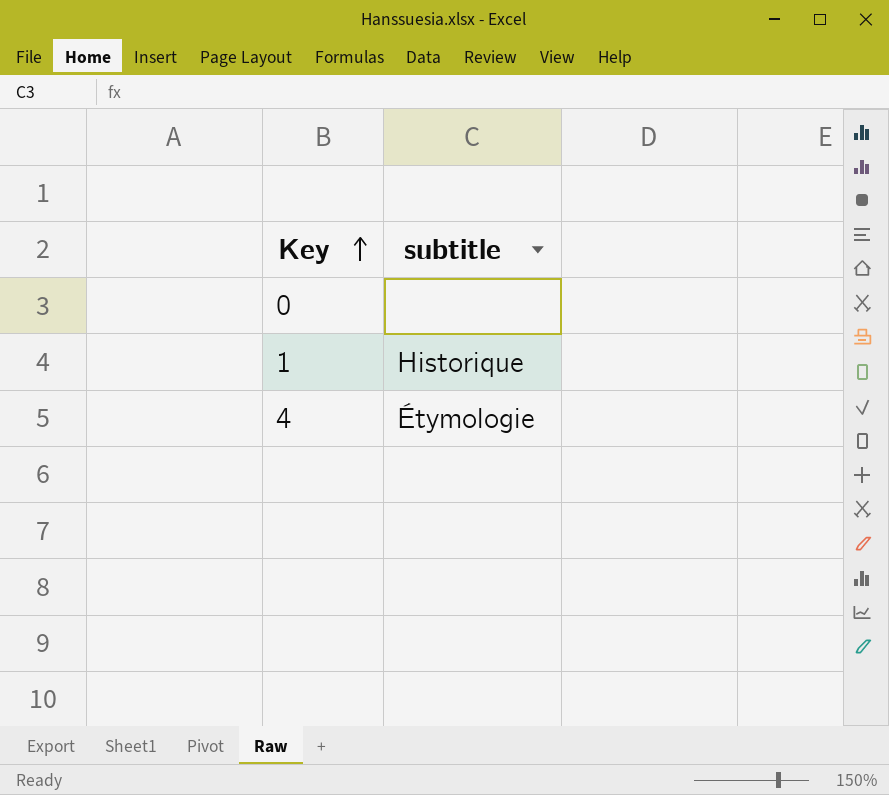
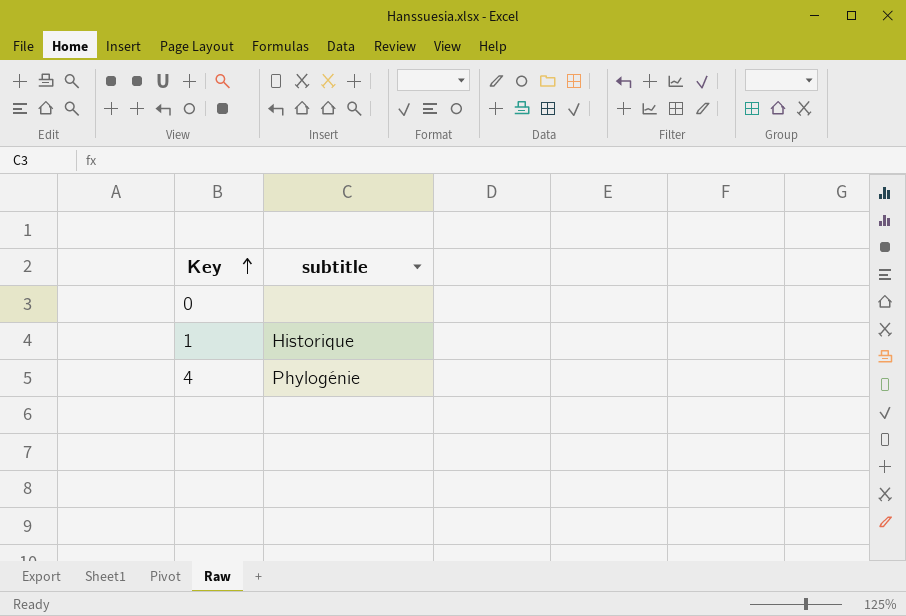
4 | subtitle: Étymologie -> Phylogénie

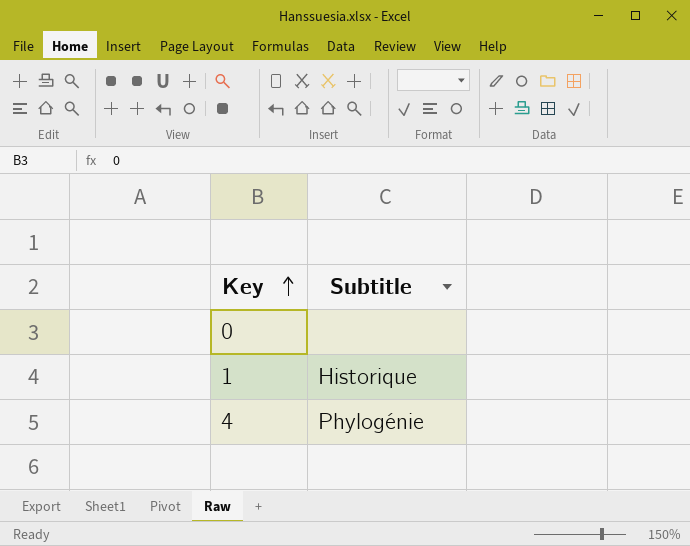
column name: subtitle -> Subtitle

